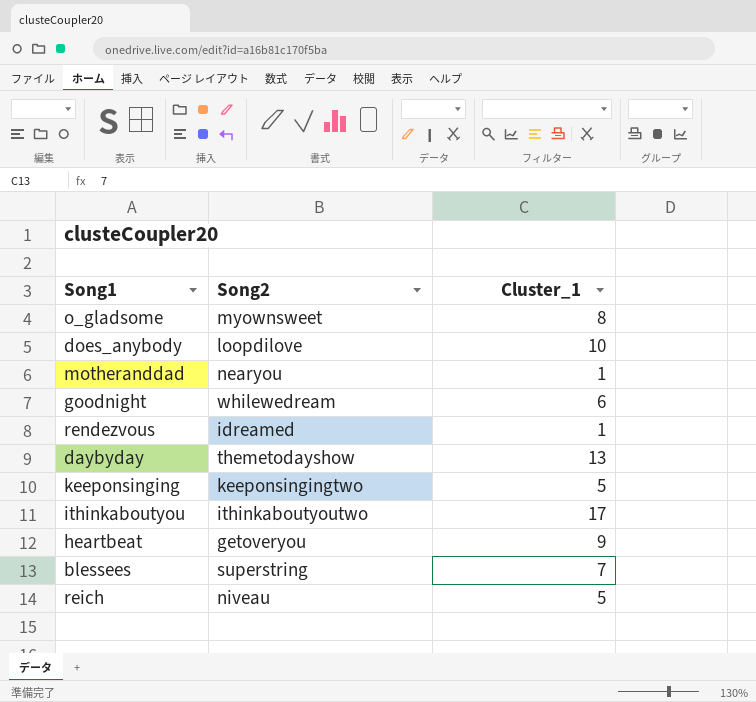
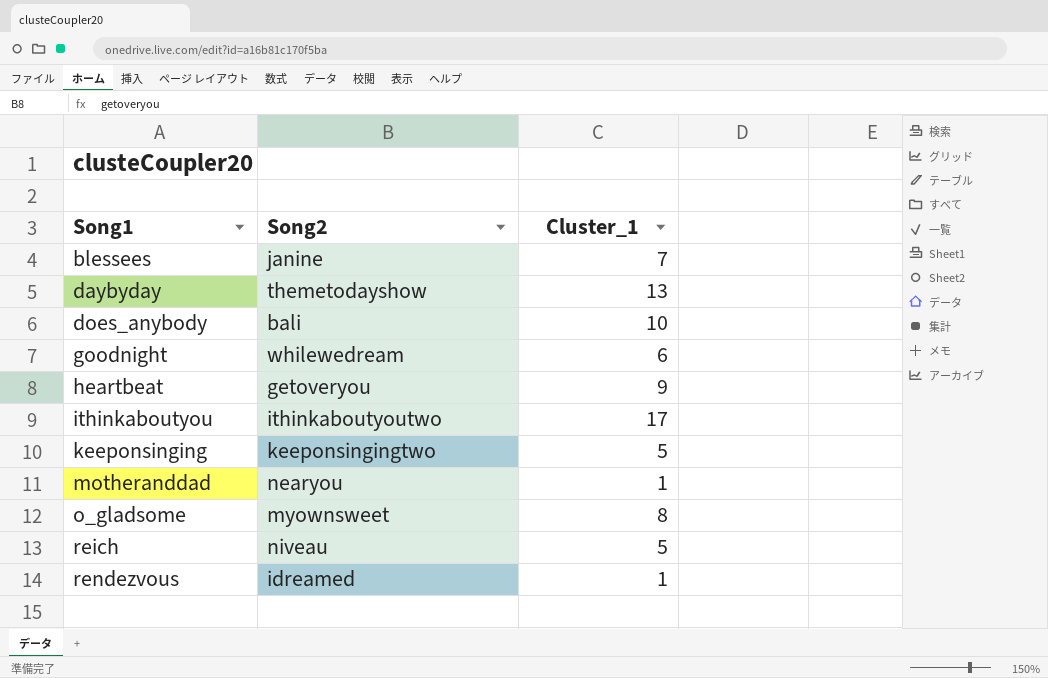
row order: none -> Song1 ascending
blessees | Song2: superstring -> janine
does_anybody | Song2: loopdilove -> bali

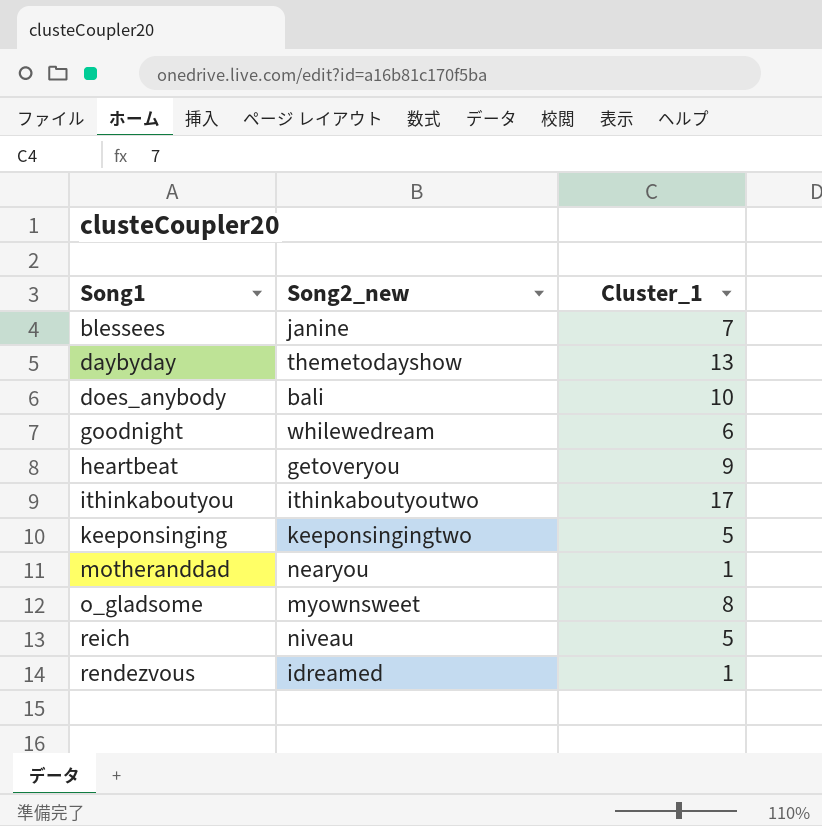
column name: Song2 -> Song2_new

